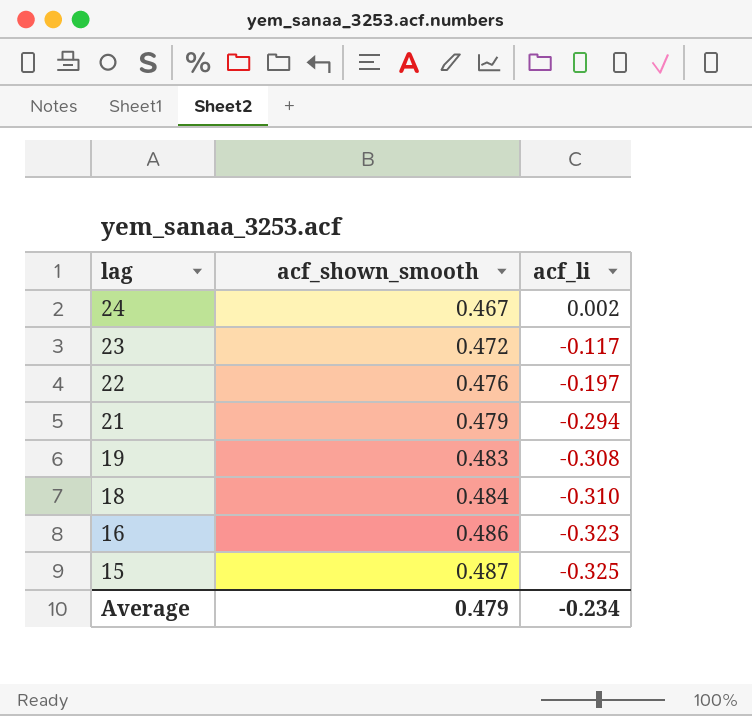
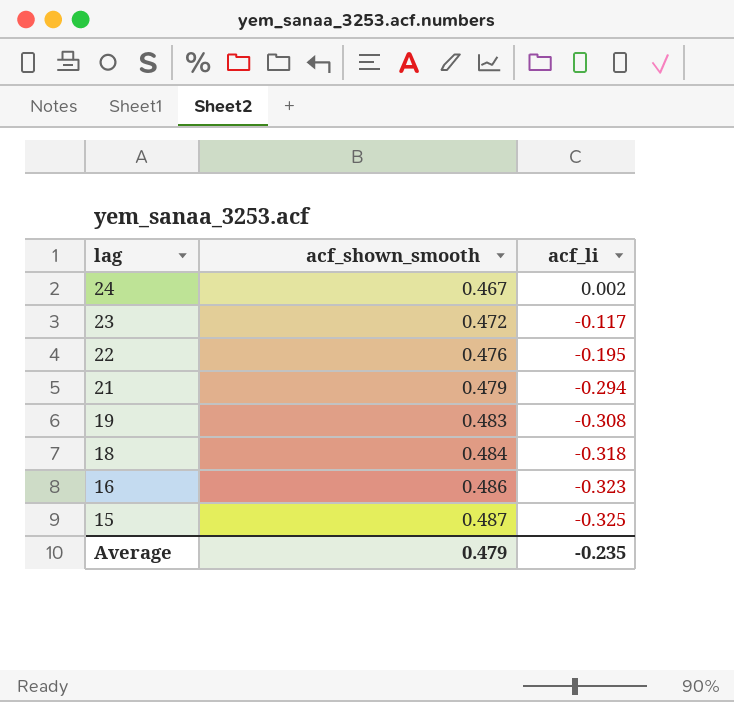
22 | acf_li: -0.197 -> -0.195
18 | acf_li: -0.310 -> -0.318
Average | acf_li: -0.234 -> -0.235

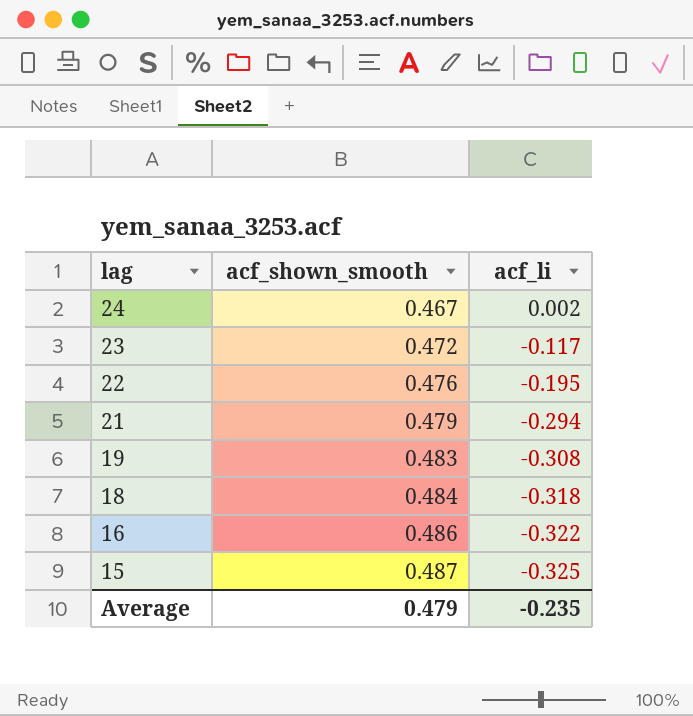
16 | acf_li: -0.323 -> -0.322

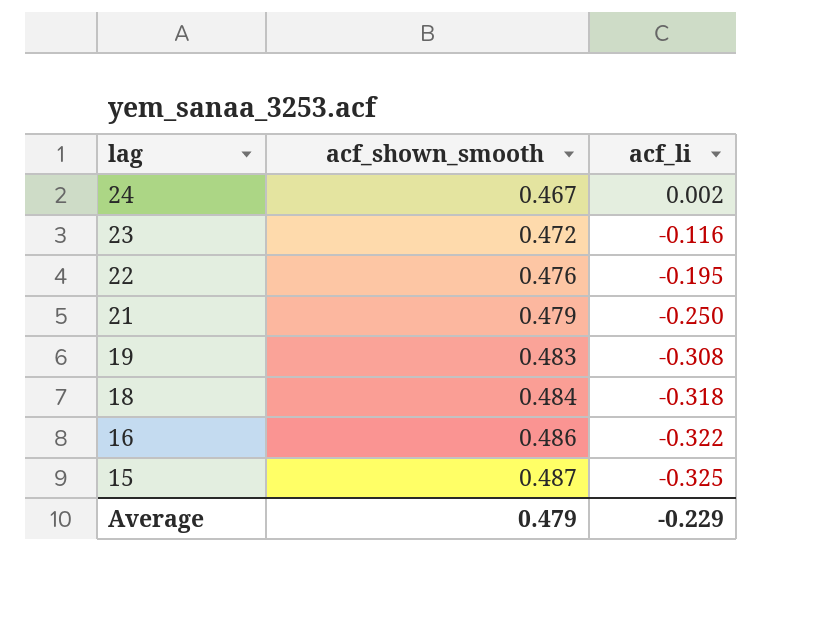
23 | acf_li: -0.117 -> -0.116
21 | acf_li: -0.294 -> -0.250
Average | acf_li: -0.235 -> -0.229

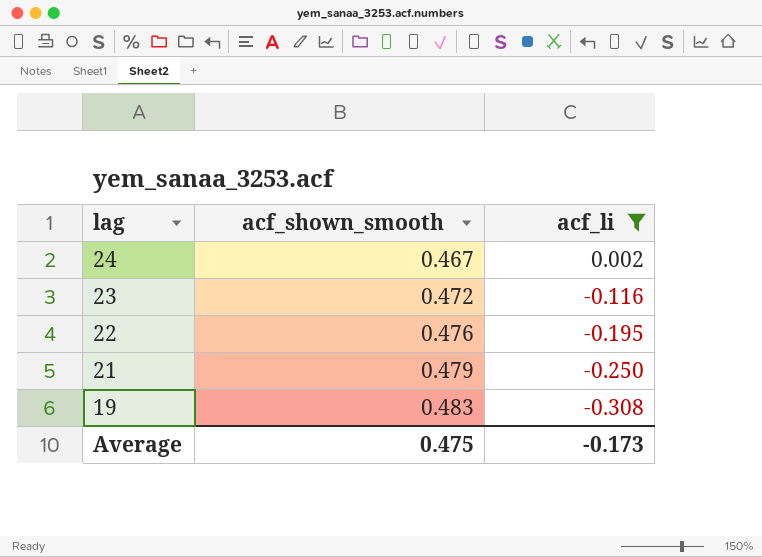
filter: none -> acf_li >= -0.308
Average | acf_shown_smooth: 0.479 -> 0.475
Average | acf_li: -0.229 -> -0.173

